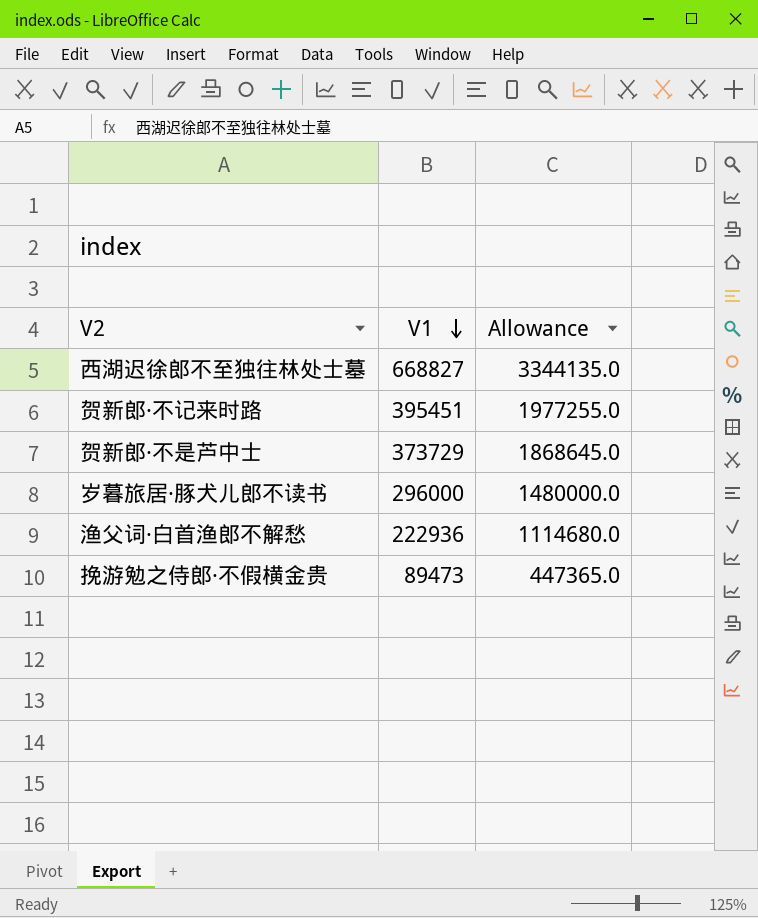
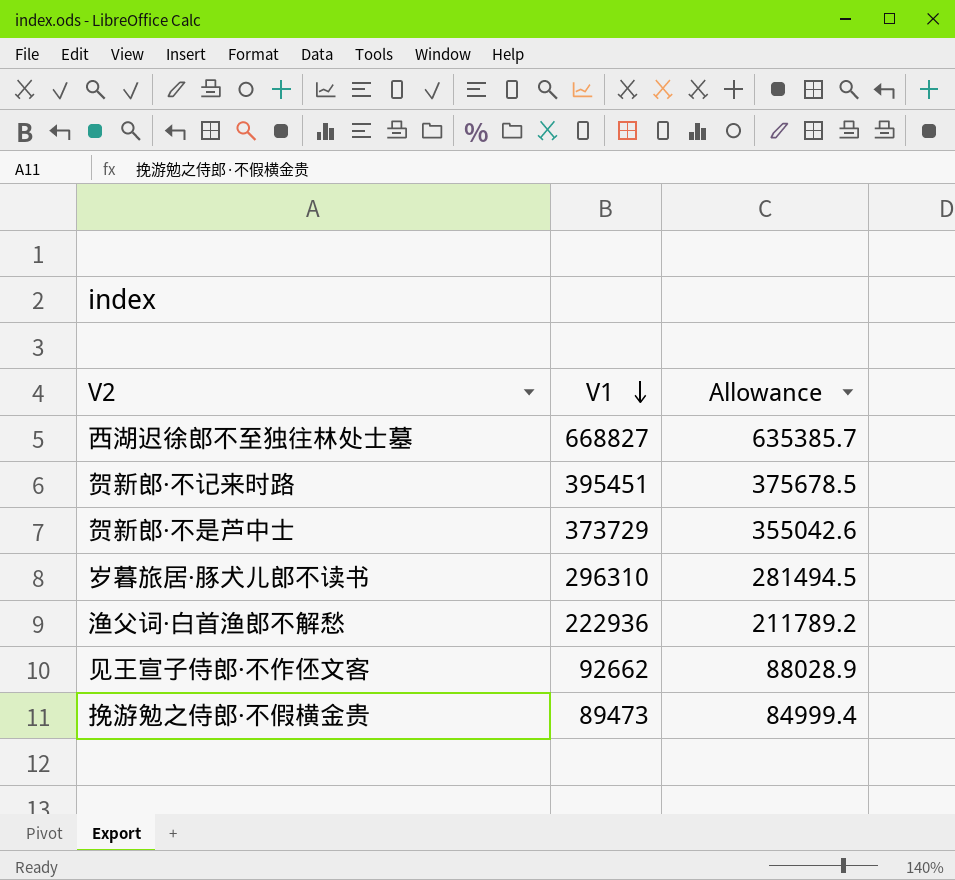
column Allowance | formula: [V1] * 5 -> [V1] * 0.95
岁暮旅居·豚犬儿郎不读书 | V1: 296000 -> 296310
row 见王宣子侍郎·不作伾文客: none -> 92662 | 88028.9

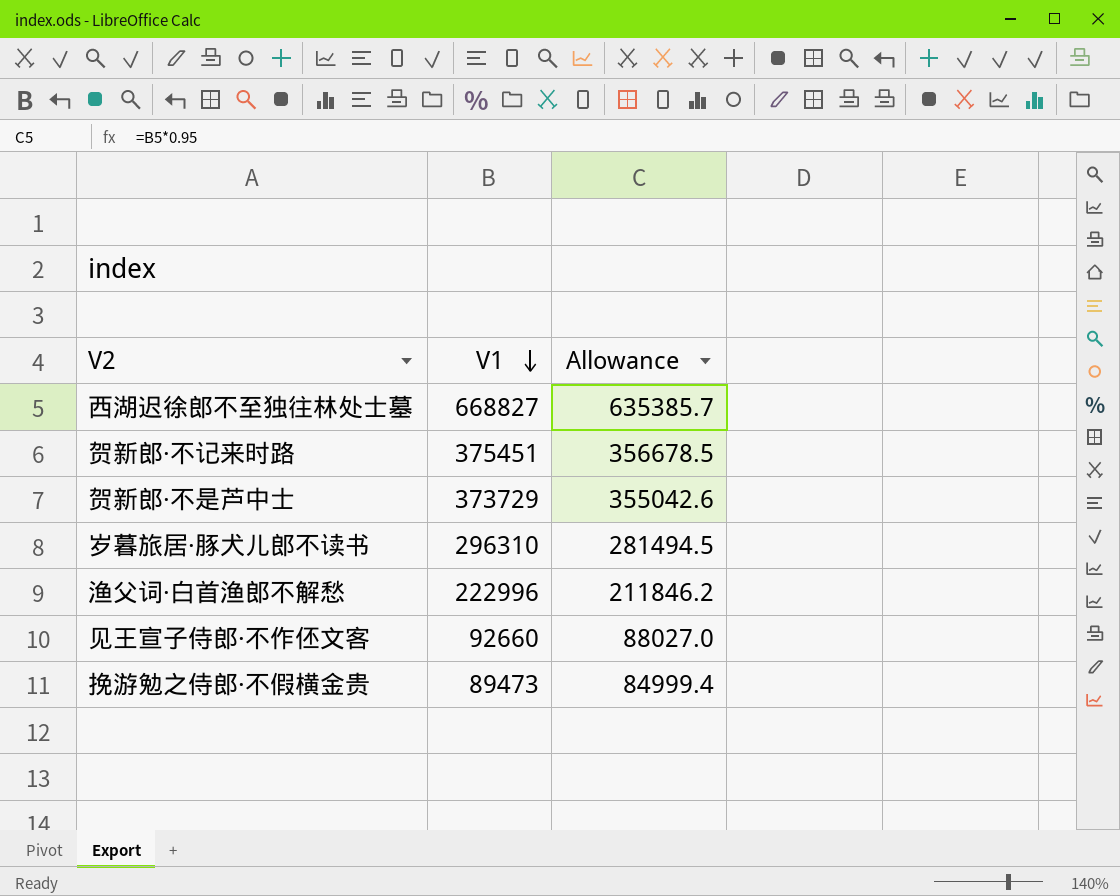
贺新郎·不记来时路 | V1: 395451 -> 375451
贺新郎·不记来时路 | Allowance: 375678.5 -> 356678.5
渔父词·白首渔郎不解愁 | V1: 222936 -> 222996
渔父词·白首渔郎不解愁 | Allowance: 211789.2 -> 211846.2
见王宣子侍郎·不作伾文客 | V1: 92662 -> 92660
见王宣子侍郎·不作伾文客 | Allowance: 88028.9 -> 88027.0

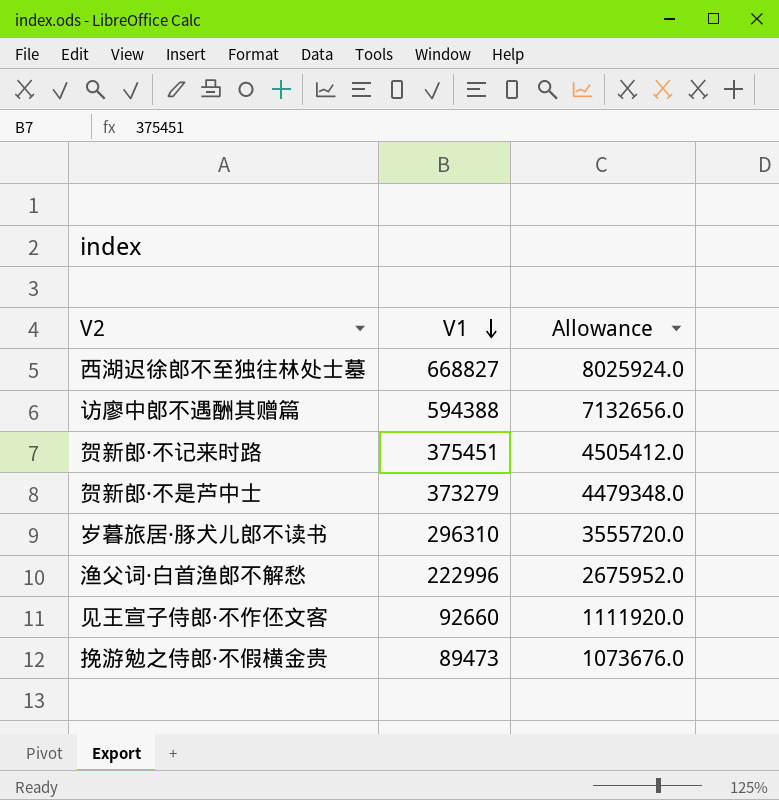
column Allowance | formula: [V1] * 0.95 -> [V1] * 12
row 访廖中郎不遇酬其赠篇: none -> 594388 | 7132656.0
贺新郎·不是芦中士 | V1: 373729 -> 373279

